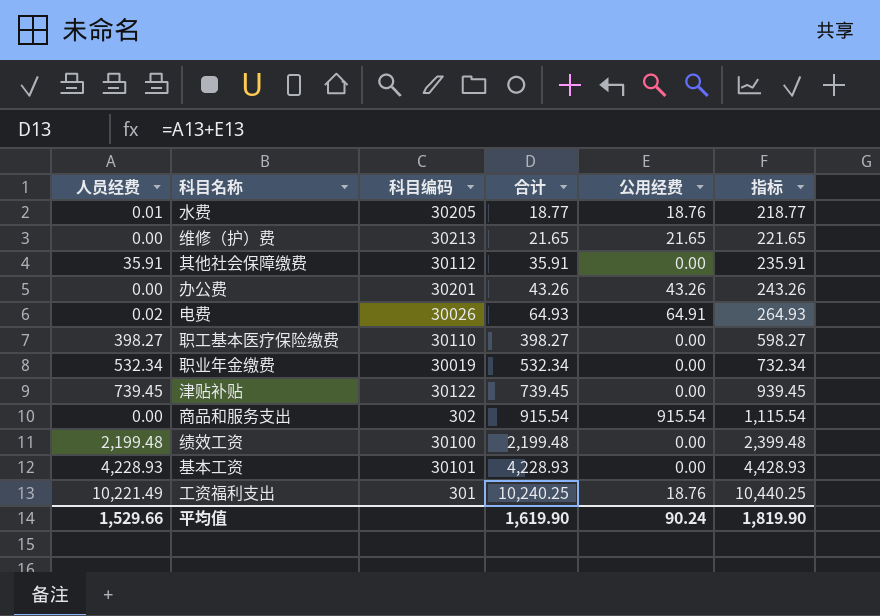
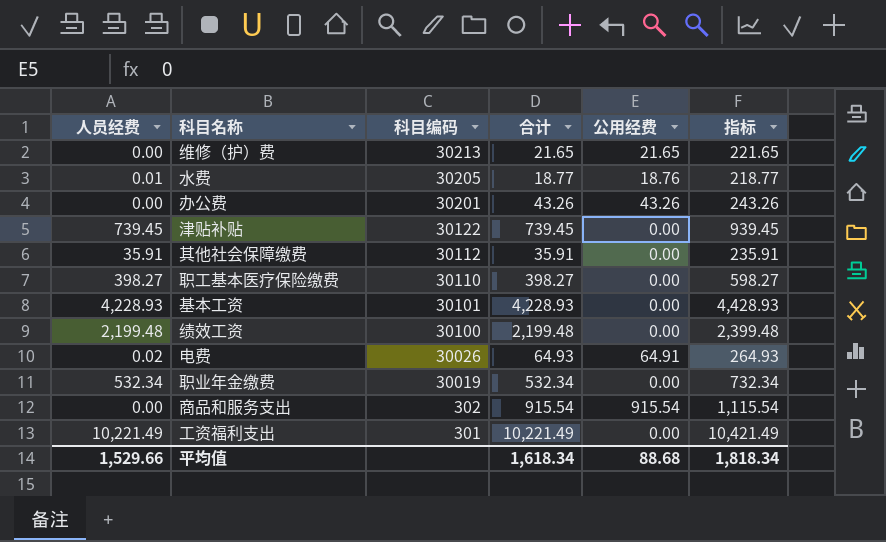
row order: 合计 ascending -> 科目编码 descending
工资福利支出 | 合计: 10,240.25 -> 10,221.49
工资福利支出 | 公用经费: 18.76 -> 0.00
工资福利支出 | 指标: 10,440.25 -> 10,421.49
平均值 | 合计: 1,619.90 -> 1,618.34
平均值 | 公用经费: 90.24 -> 88.68
平均值 | 指标: 1,819.90 -> 1,818.34

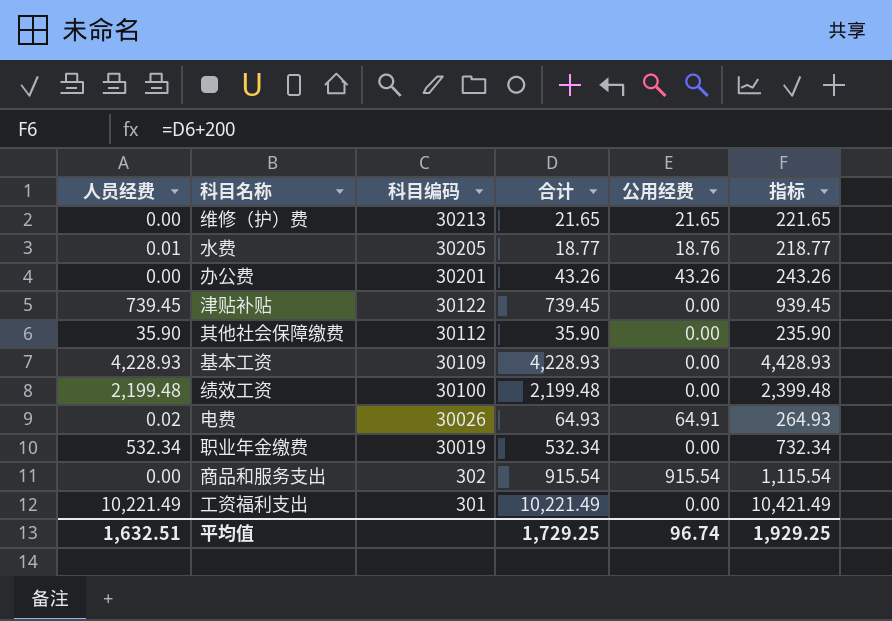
row 职工基本医疗保险缴费: 398.27 | 30110 | 398.27 | 0.00 | 598.27 -> none
其他社会保障缴费 | 人员经费: 35.91 -> 35.90
其他社会保障缴费 | 合计: 35.91 -> 35.90
其他社会保障缴费 | 指标: 235.91 -> 235.90
基本工资 | 科目编码: 30101 -> 30109
平均值 | 人员经费: 1,529.66 -> 1,632.51
平均值 | 合计: 1,618.34 -> 1,729.25
平均值 | 公用经费: 88.68 -> 96.74
平均值 | 指标: 1,818.34 -> 1,929.25

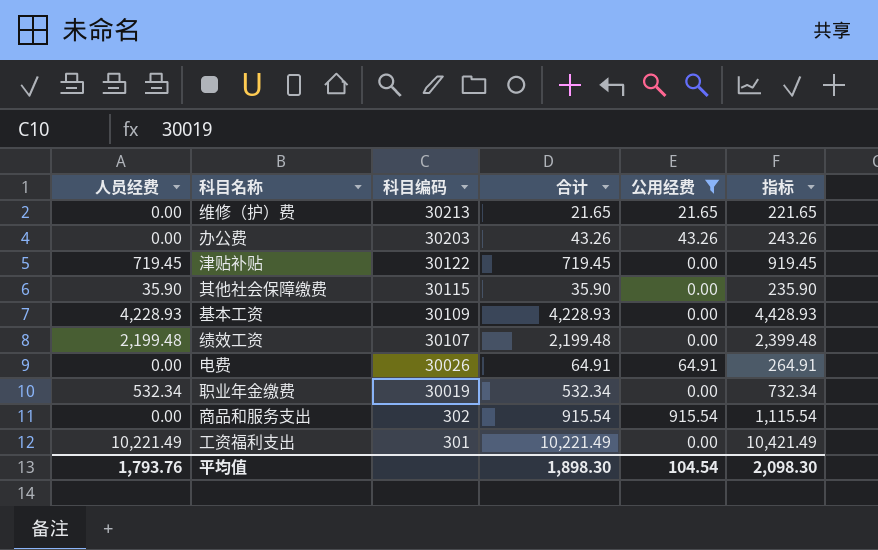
filter: none -> 公用经费 != 18.76
办公费 | 科目编码: 30201 -> 30203
津贴补贴 | 人员经费: 739.45 -> 719.45
津贴补贴 | 合计: 739.45 -> 719.45
津贴补贴 | 指标: 939.45 -> 919.45
其他社会保障缴费 | 科目编码: 30112 -> 30115
绩效工资 | 科目编码: 30100 -> 30107
电费 | 人员经费: 0.02 -> 0.00
电费 | 合计: 64.93 -> 64.91
电费 | 指标: 264.93 -> 264.91
平均值 | 人员经费: 1,632.51 -> 1,793.76
平均值 | 合计: 1,729.25 -> 1,898.30
平均值 | 公用经费: 96.74 -> 104.54
平均值 | 指标: 1,929.25 -> 2,098.30

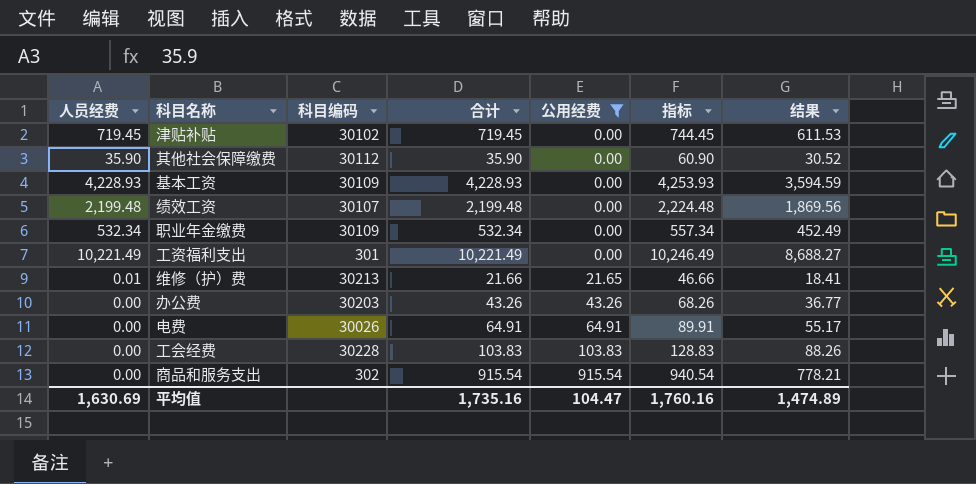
row order: 科目编码 descending -> 公用经费 ascending
column 指标 | formula: [合计] + 200 -> [合计] + 25
column 结果 | formula: none -> [合计] * 0.85
津贴补贴 | 科目编码: 30122 -> 30102
其他社会保障缴费 | 科目编码: 30115 -> 30112
职业年金缴费 | 科目编码: 30019 -> 30109
维修（护）费 | 人员经费: 0.00 -> 0.01
维修（护）费 | 合计: 21.65 -> 21.66
row 工会经费: none -> 0.00 | 30228 | 103.83 | 103.83 | 128.83 | 88.26
平均值 | 人员经费: 1,793.76 -> 1,630.69
平均值 | 合计: 1,898.30 -> 1,735.16
平均值 | 公用经费: 104.54 -> 104.47
平均值 | 指标: 2,098.30 -> 1,760.16

